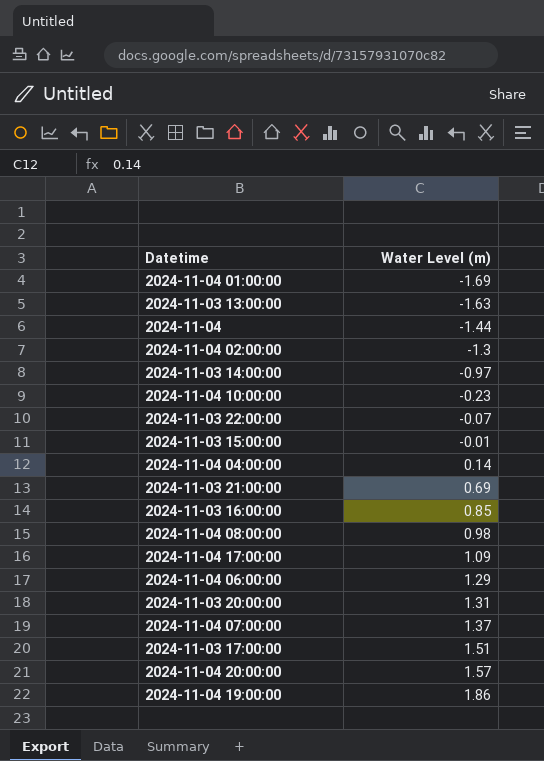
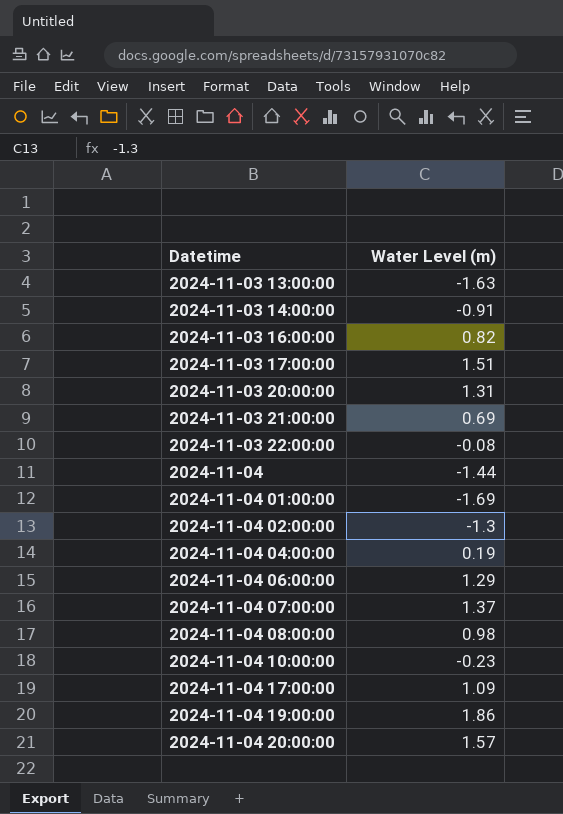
row order: Water Level (m) ascending -> Datetime ascending
row 2024-11-03 15:00:00: -0.01 -> none
2024-11-03 14:00:00 | Water Level (m): -0.97 -> -0.91
2024-11-03 16:00:00 | Water Level (m): 0.85 -> 0.82
2024-11-03 22:00:00 | Water Level (m): -0.07 -> -0.08
2024-11-04 04:00:00 | Water Level (m): 0.14 -> 0.19

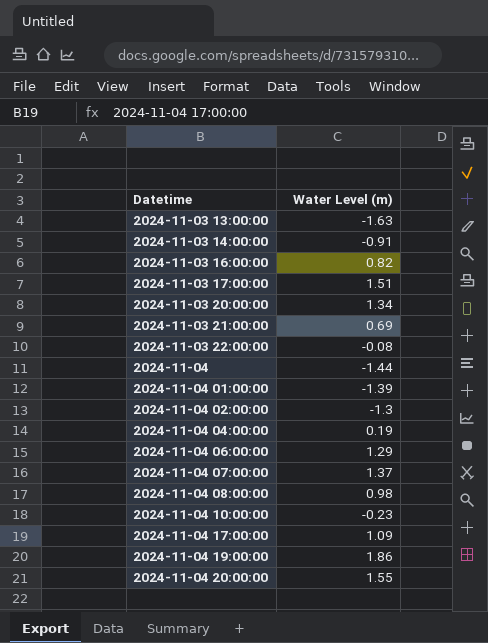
2024-11-03 20:00:00 | Water Level (m): 1.31 -> 1.34
2024-11-04 01:00:00 | Water Level (m): -1.69 -> -1.39
2024-11-04 20:00:00 | Water Level (m): 1.57 -> 1.55

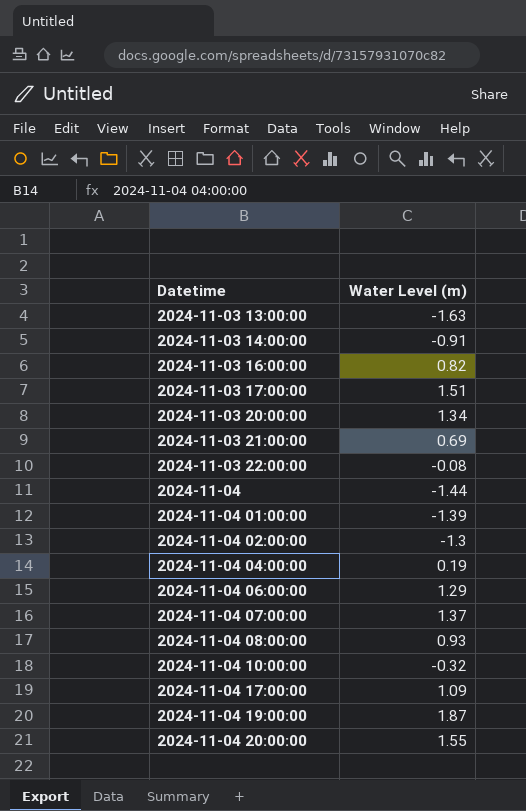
2024-11-04 08:00:00 | Water Level (m): 0.98 -> 0.93
2024-11-04 10:00:00 | Water Level (m): -0.23 -> -0.32
2024-11-04 19:00:00 | Water Level (m): 1.86 -> 1.87

